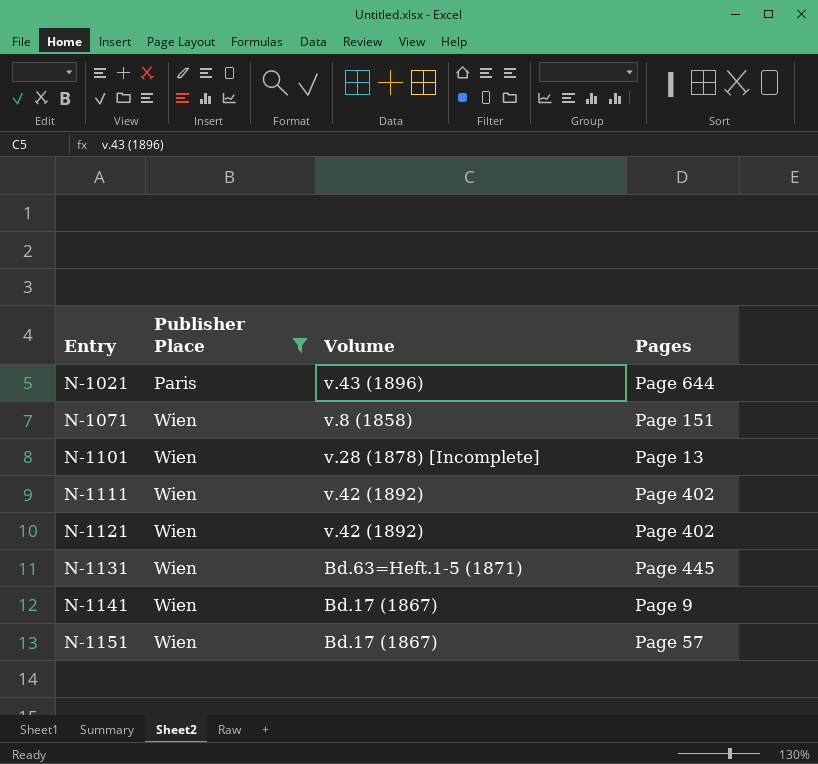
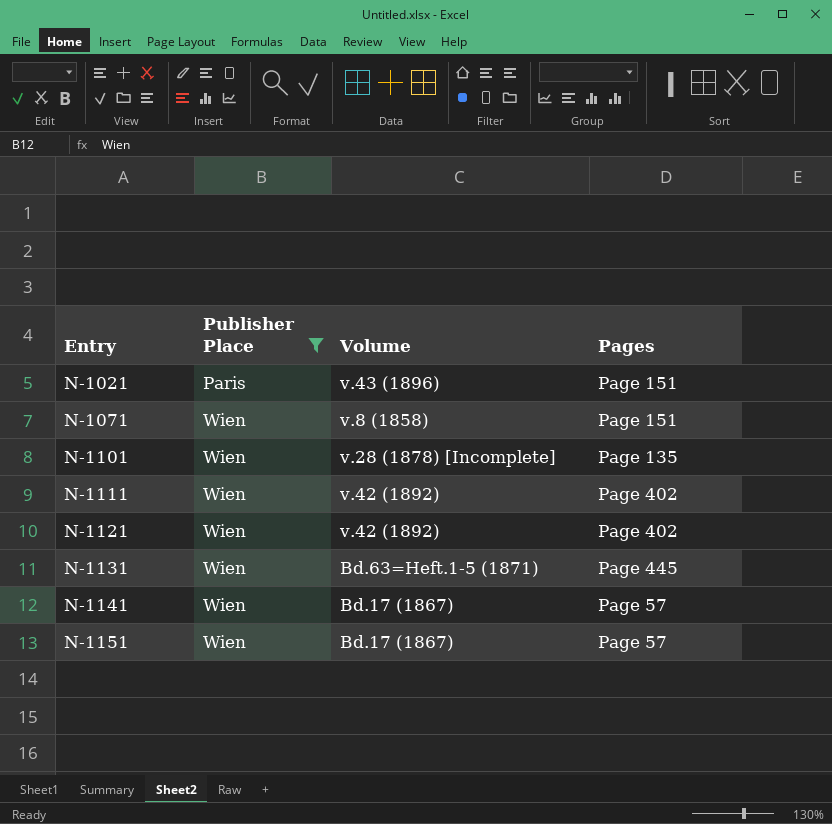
N-1021 | Pages: Page 644 -> Page 151
N-1101 | Pages: Page 13 -> Page 135
N-1141 | Pages: Page 9 -> Page 57

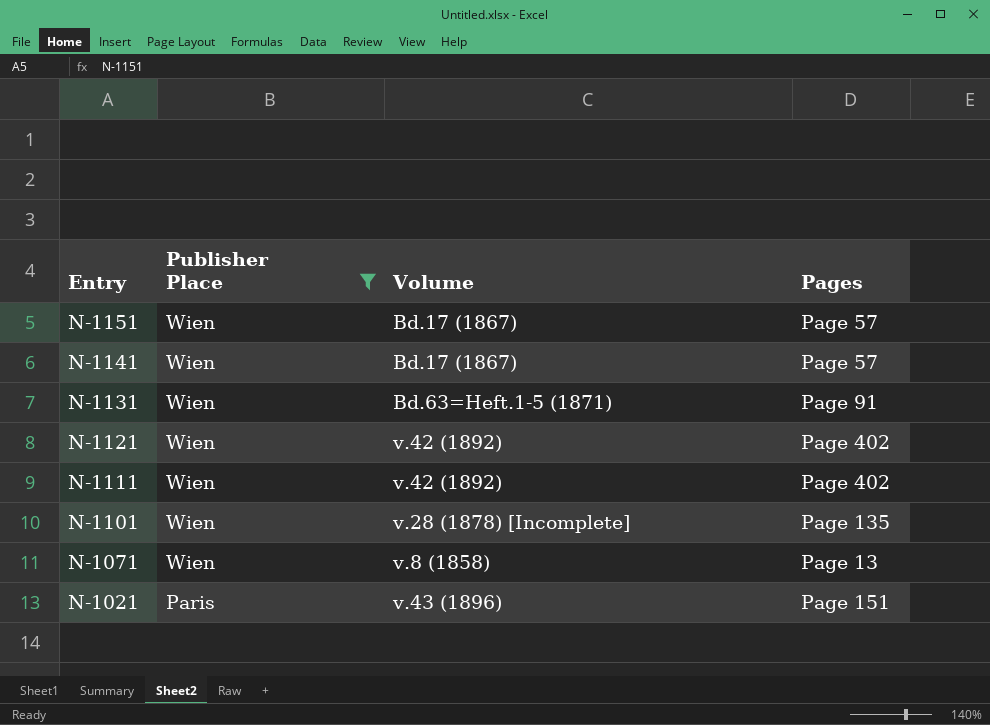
row order: Entry ascending -> Entry descending
N-1131 | Pages: Page 445 -> Page 91
N-1071 | Pages: Page 151 -> Page 13

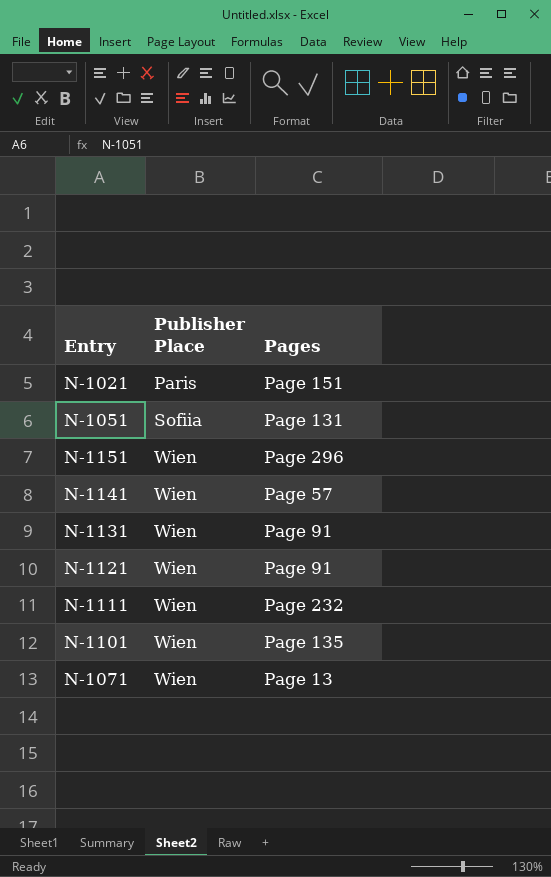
filter: Publisher Place != Sofiia -> none
row order: Entry descending -> Publisher Place ascending
column Volume | position: 3 -> none
N-1151 | Pages: Page 57 -> Page 296
N-1121 | Pages: Page 402 -> Page 91
N-1111 | Pages: Page 402 -> Page 232

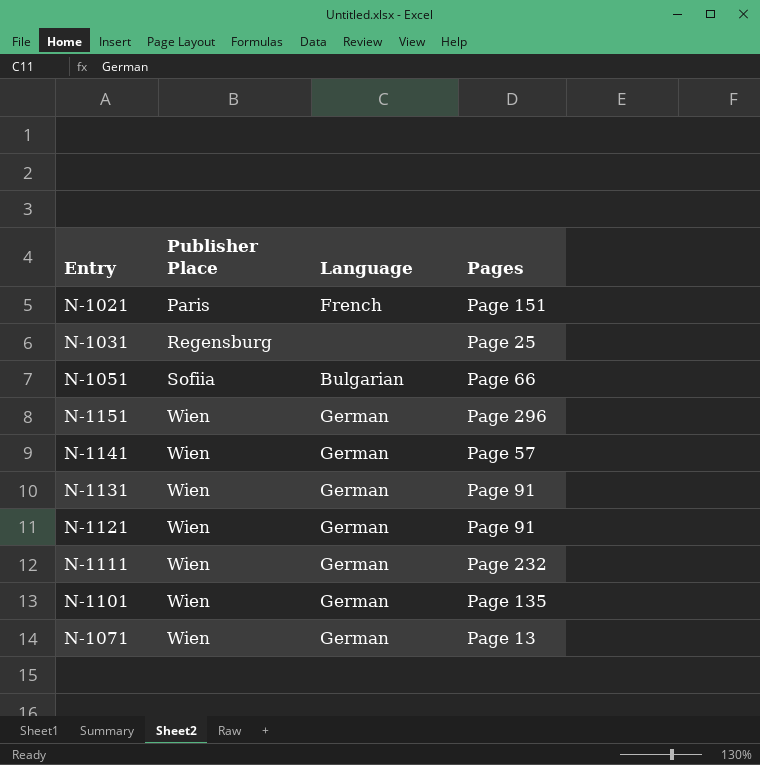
column Language | position: none -> 3
row N-1031: none -> Regensburg | none | Page 25
N-1051 | Pages: Page 131 -> Page 66

